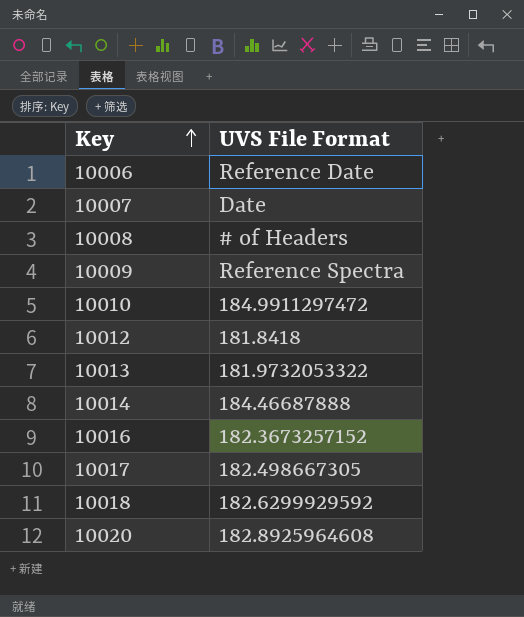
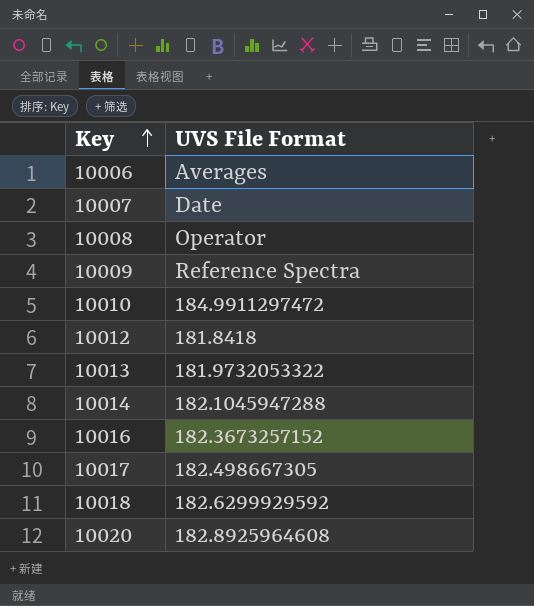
10006 | UVS File Format: Reference Date -> Averages
10008 | UVS File Format: # of Headers -> Operator
10014 | UVS File Format: 184.46687888 -> 182.1045947288

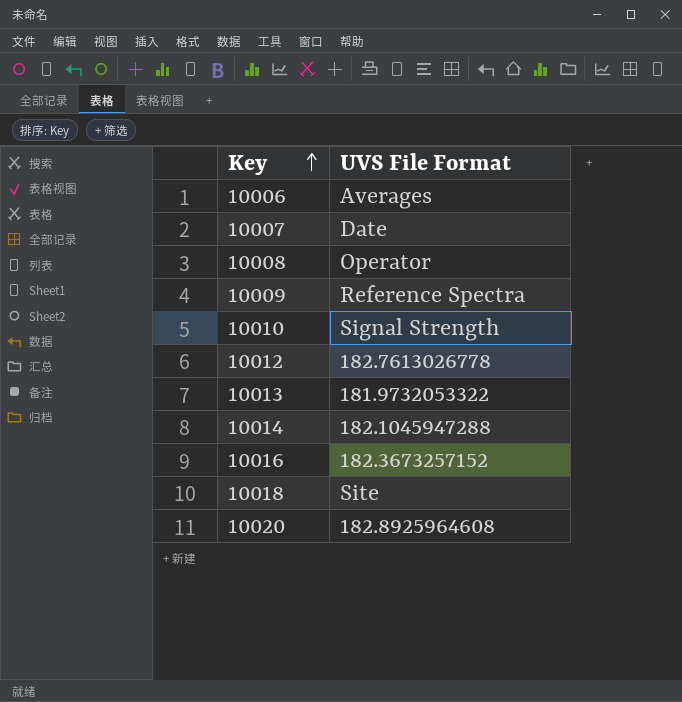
row 10017: 182.498667305 -> none
10010 | UVS File Format: 184.9911297472 -> Signal Strength
10012 | UVS File Format: 181.8418 -> 182.7613026778
10018 | UVS File Format: 182.6299929592 -> Site

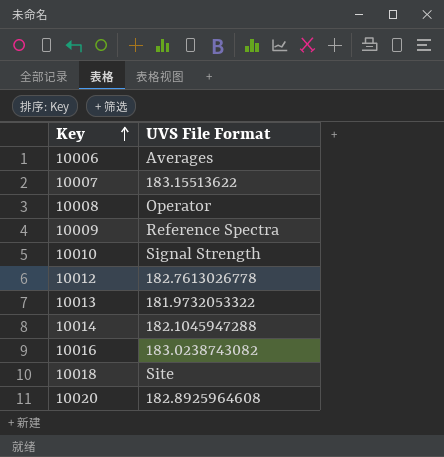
10007 | UVS File Format: Date -> 183.15513622
10016 | UVS File Format: 182.3673257152 -> 183.0238743082

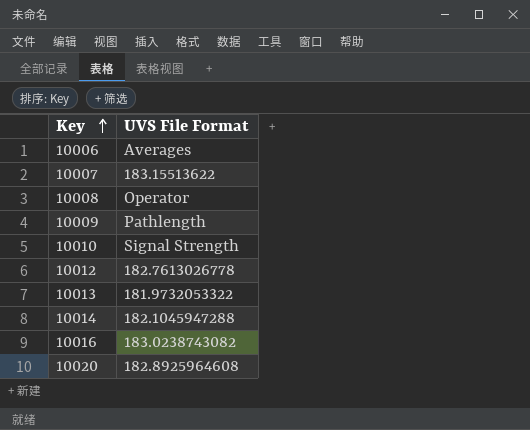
row 10018: Site -> none
10009 | UVS File Format: Reference Spectra -> Pathlength

